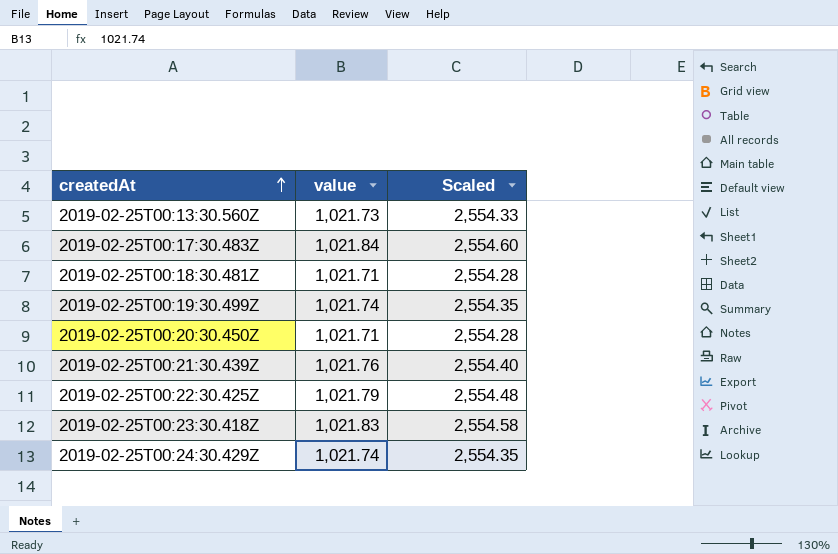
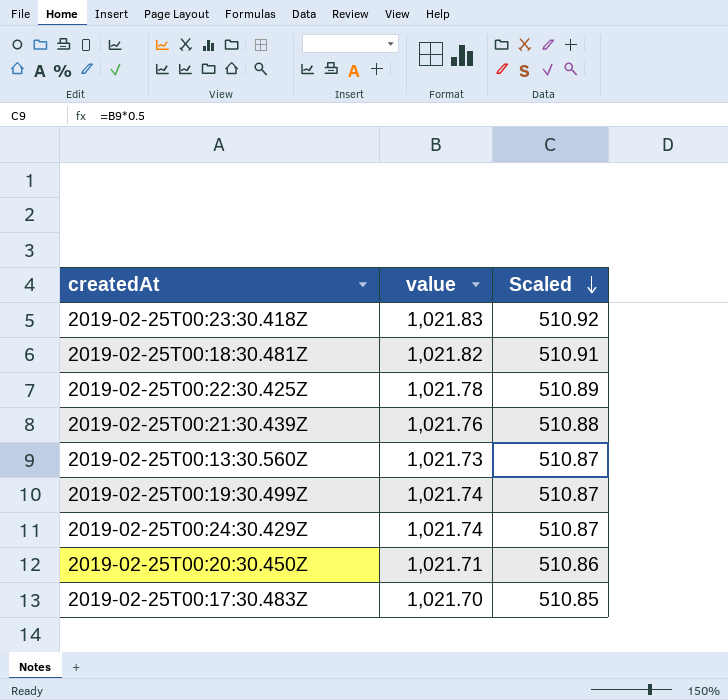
row order: createdAt ascending -> Scaled descending
column Scaled | formula: [value] * 2.5 -> [value] * 0.5
2019-02-25T00:18:30.481Z | value: 1,021.71 -> 1,021.82
2019-02-25T00:22:30.425Z | value: 1,021.79 -> 1,021.78
2019-02-25T00:17:30.483Z | value: 1,021.84 -> 1,021.70

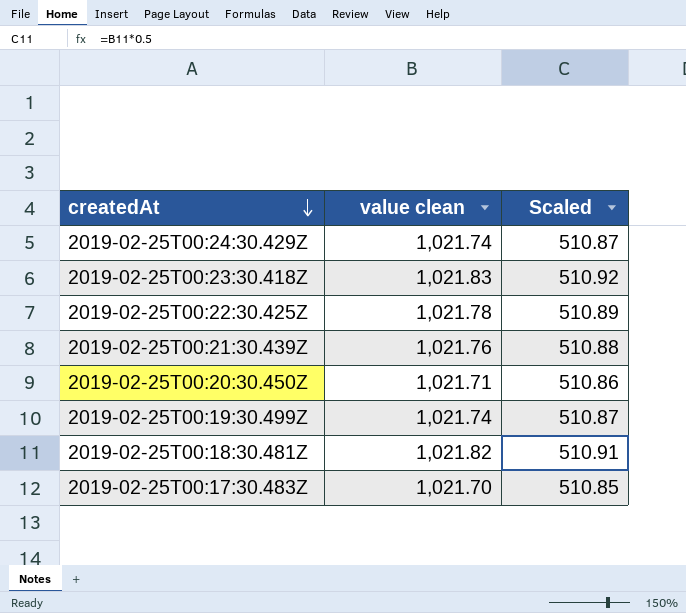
row order: Scaled descending -> createdAt descending
column name: value -> value clean
row 2019-02-25T00:13:30.560Z: 1,021.73 | 510.87 -> none

